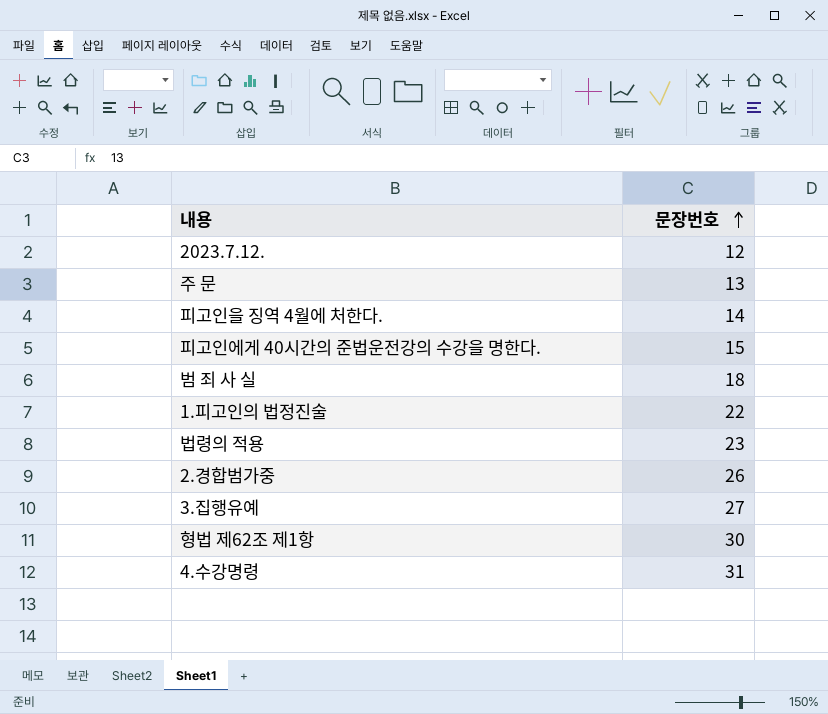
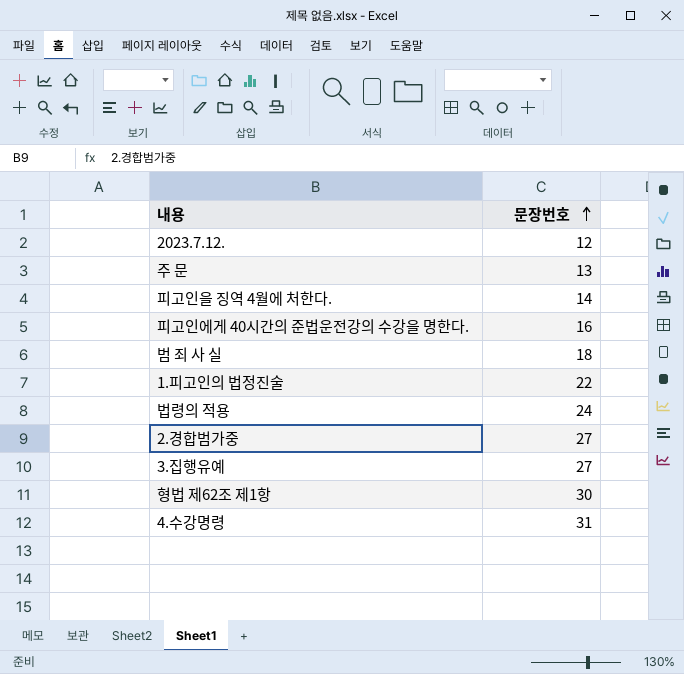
피고인에게 40시간의 준법운전강의 수강을 명한다. | 문장번호: 15 -> 16
법령의 적용 | 문장번호: 23 -> 24
2.경합범가중 | 문장번호: 26 -> 27

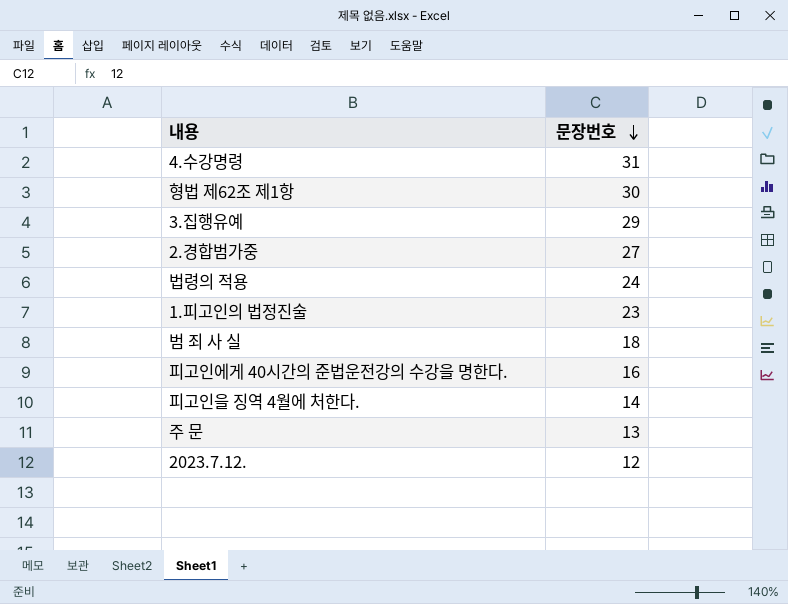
row order: 문장번호 ascending -> 문장번호 descending
3.집행유예 | 문장번호: 27 -> 29
1.피고인의 법정진술 | 문장번호: 22 -> 23

